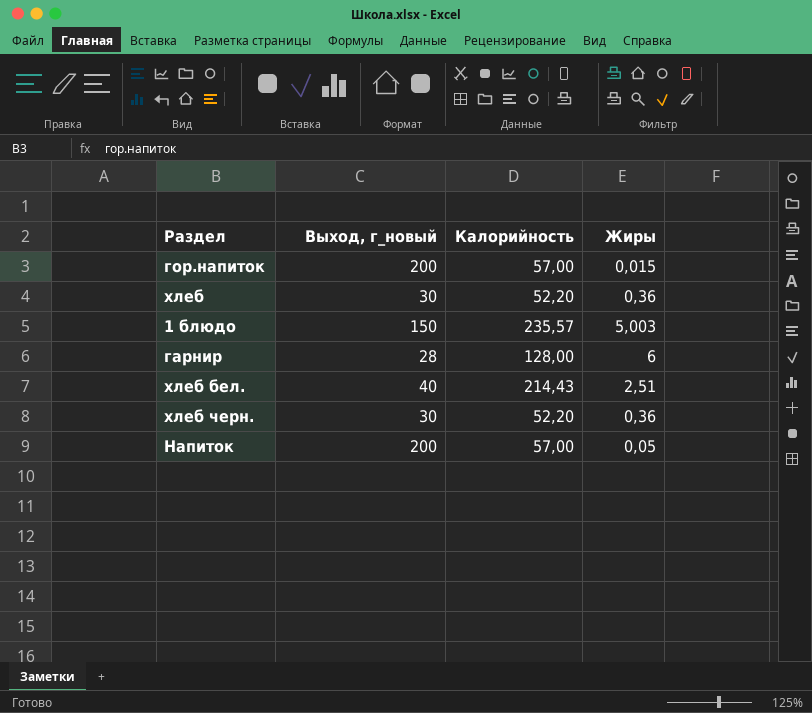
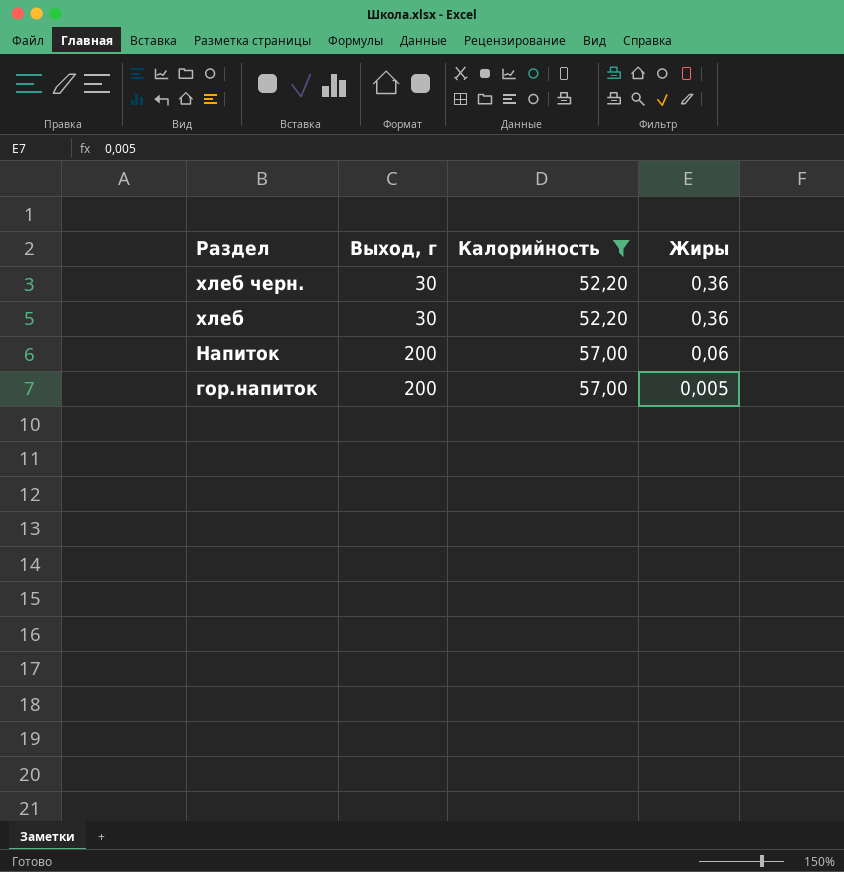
filter: none -> Калорийность <= 57,00
row order: none -> Раздел descending
column name: Выход, г_новый -> Выход, г
Напиток | Жиры: 0,05 -> 0,06
гор.напиток | Жиры: 0,015 -> 0,005

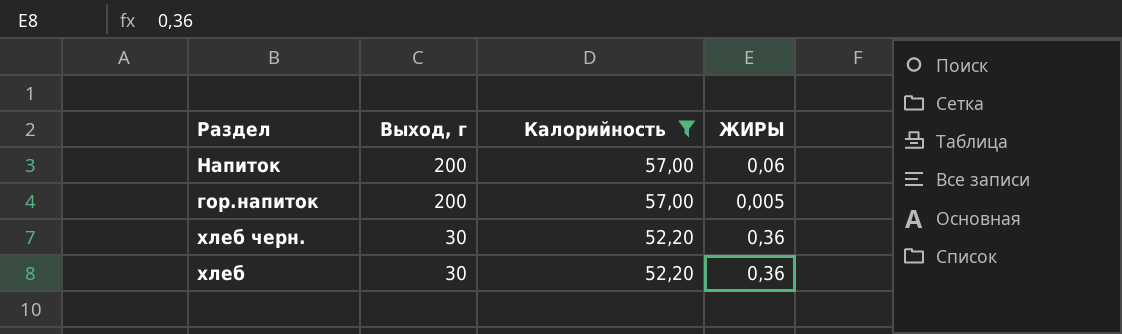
row order: Раздел descending -> Выход, г descending
column name: Жиры -> ЖИРЫ

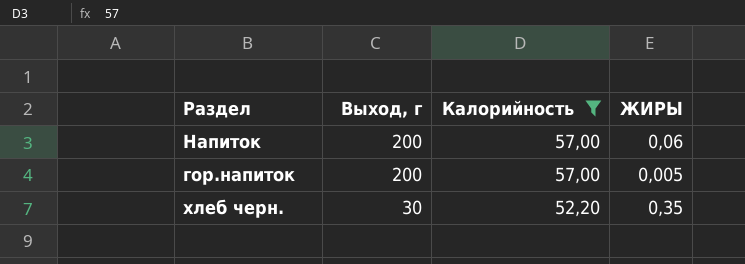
row хлеб: 30 | 52,20 | 0,36 -> none
хлеб черн. | ЖИРЫ: 0,36 -> 0,35

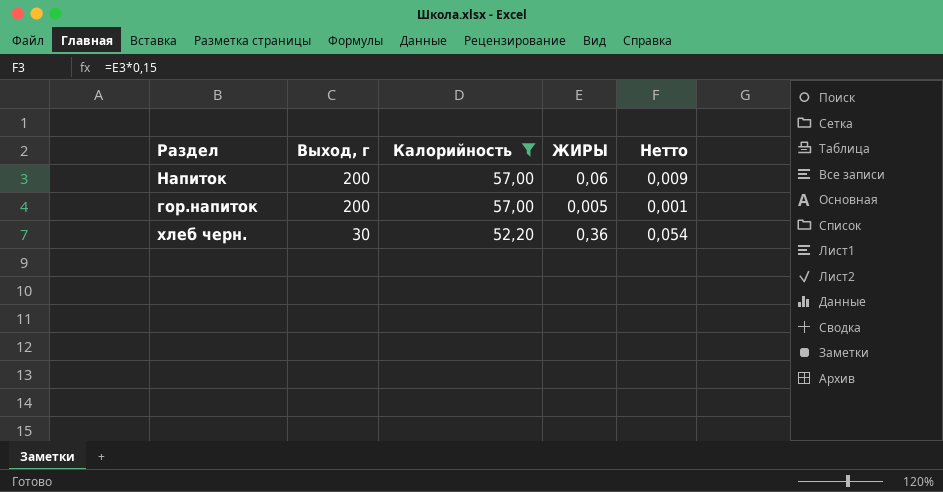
column Нетто | formula: none -> [ЖИРЫ] * 0,15
хлеб черн. | ЖИРЫ: 0,35 -> 0,36

